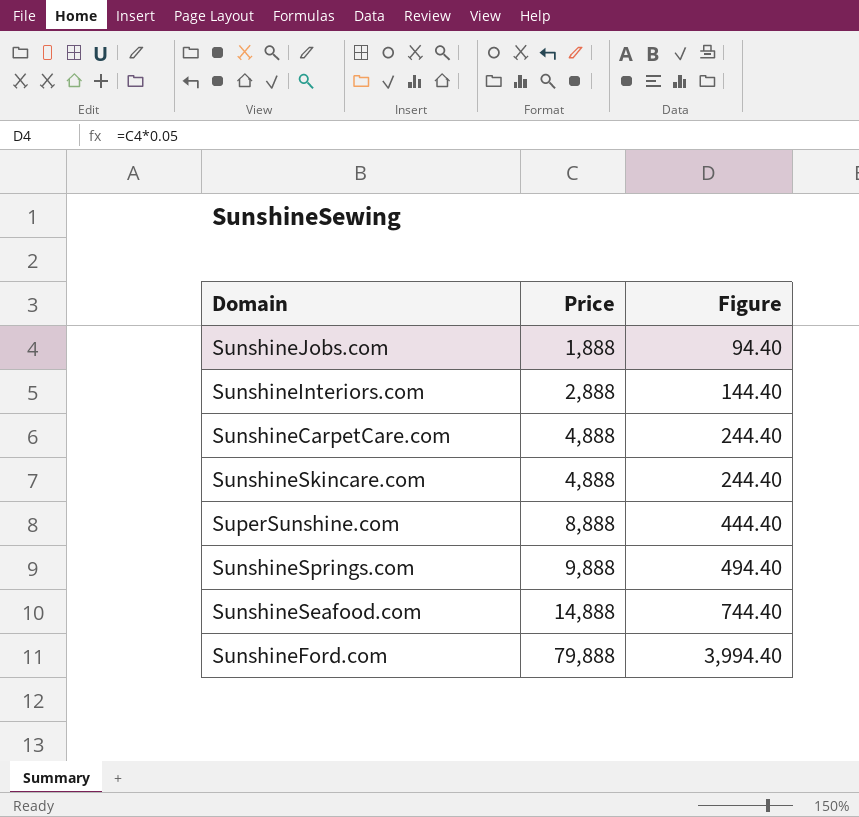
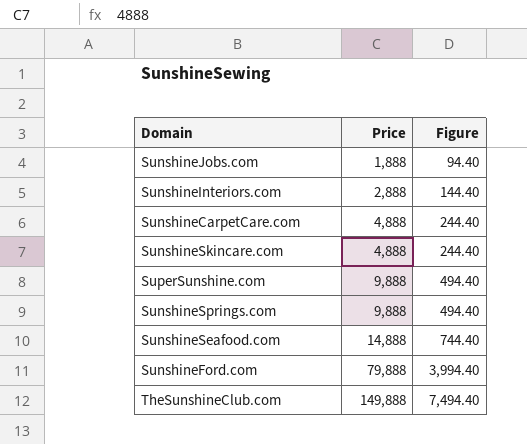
SuperSunshine.com | Price: 8,888 -> 9,888
SuperSunshine.com | Figure: 444.40 -> 494.40
row TheSunshineClub.com: none -> 149,888 | 7,494.40

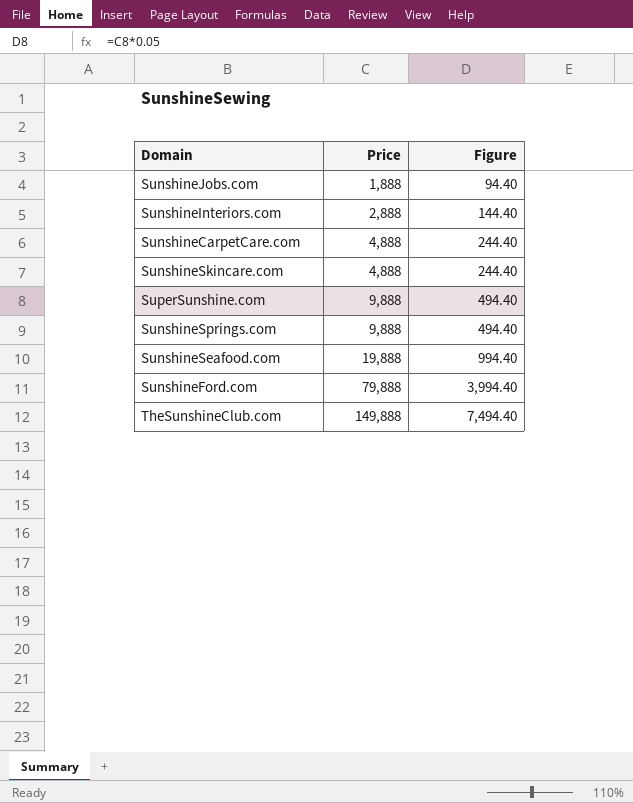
SunshineSeafood.com | Price: 14,888 -> 19,888
SunshineSeafood.com | Figure: 744.40 -> 994.40

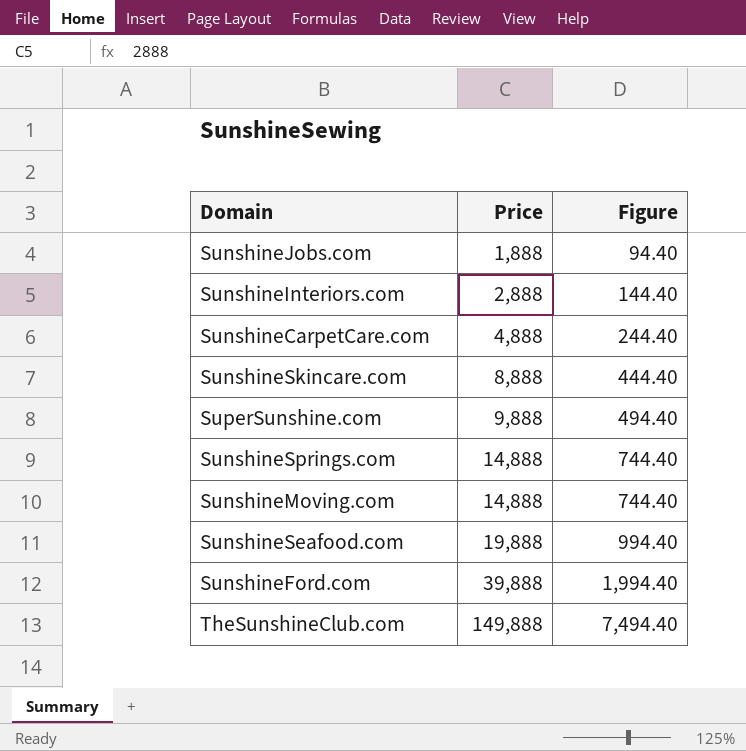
SunshineSkincare.com | Price: 4,888 -> 8,888
SunshineSkincare.com | Figure: 244.40 -> 444.40
SunshineSprings.com | Price: 9,888 -> 14,888
SunshineSprings.com | Figure: 494.40 -> 744.40
row SunshineMoving.com: none -> 14,888 | 744.40
SunshineFord.com | Price: 79,888 -> 39,888
SunshineFord.com | Figure: 3,994.40 -> 1,994.40

